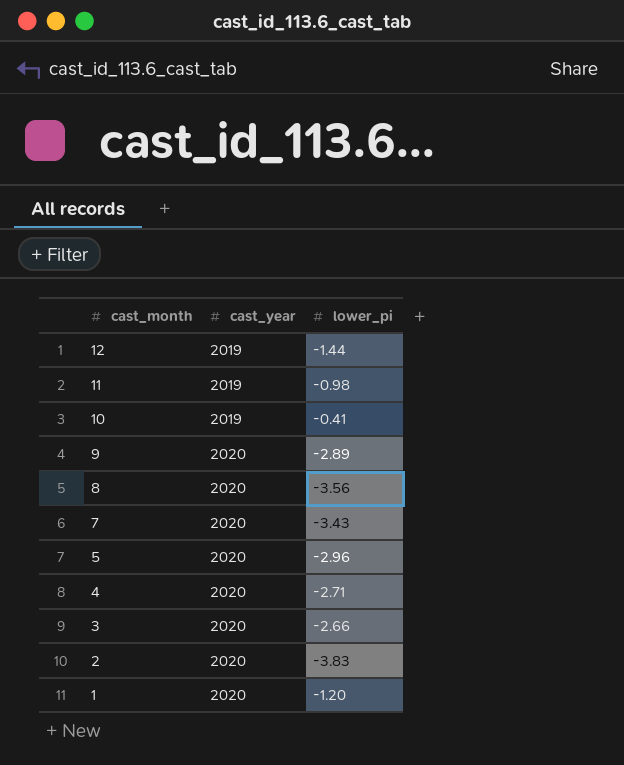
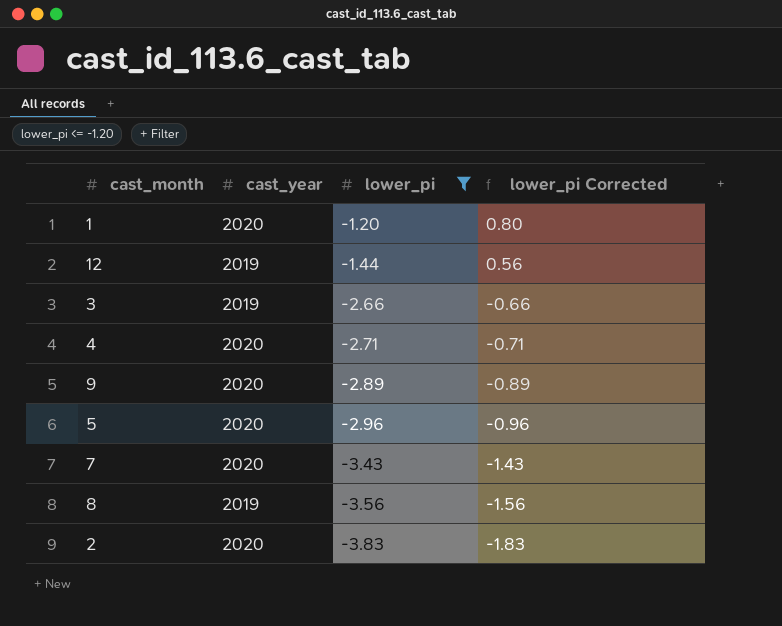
filter: none -> lower_pi <= -1.20
row order: cast_month descending -> lower_pi descending
column lower_pi Corrected | formula: none -> [lower_pi] + 2
3 | cast_year: 2020 -> 2019
8 | cast_year: 2020 -> 2019

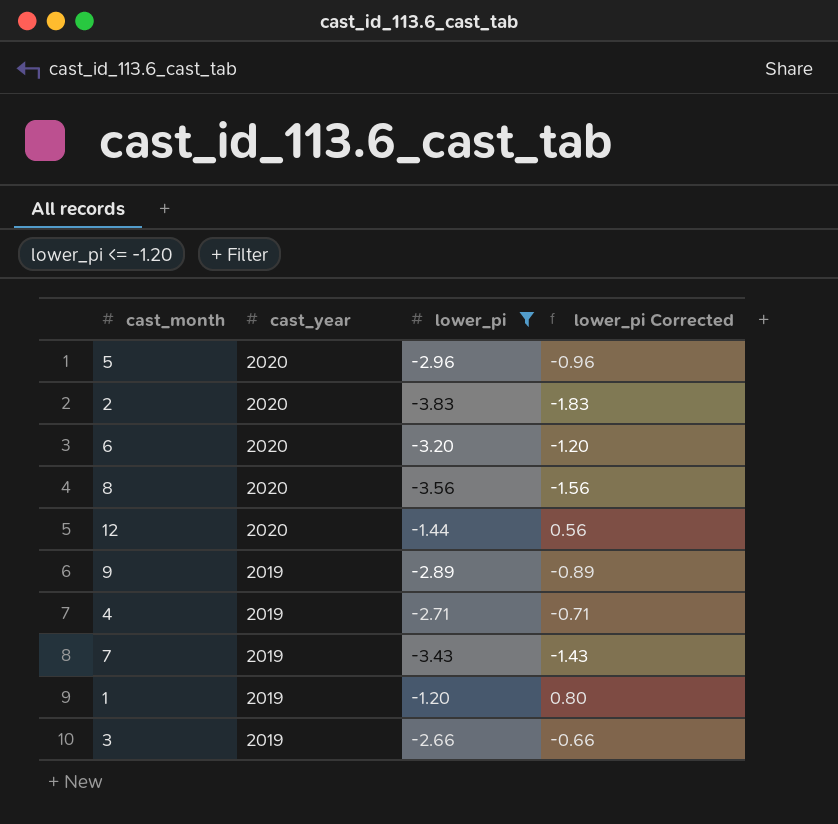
row order: lower_pi descending -> cast_year descending
row 6: none -> 2020 | -3.20 | -1.20
8 | cast_year: 2019 -> 2020
12 | cast_year: 2019 -> 2020
9 | cast_year: 2020 -> 2019
4 | cast_year: 2020 -> 2019
7 | cast_year: 2020 -> 2019
1 | cast_year: 2020 -> 2019

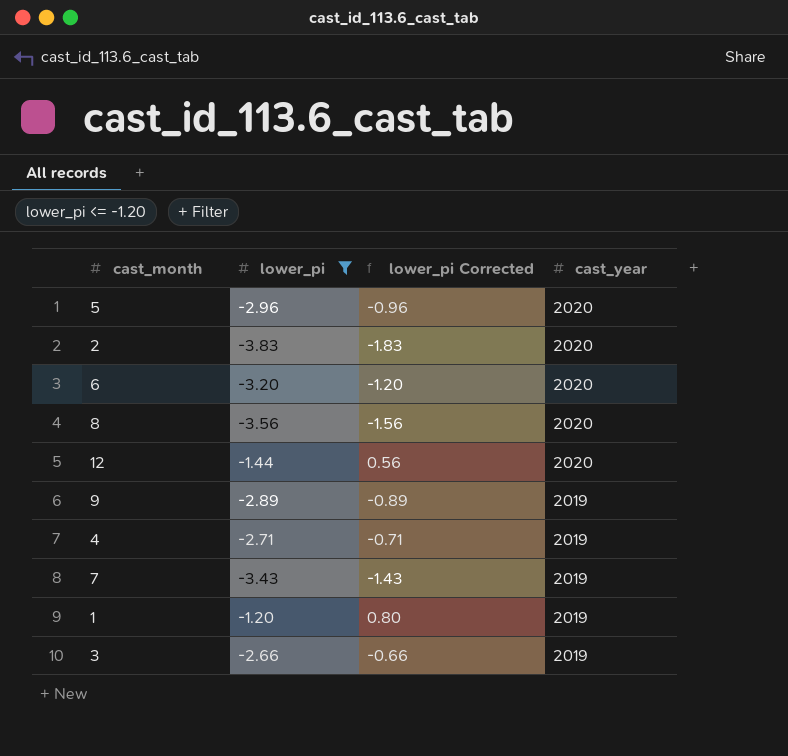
column cast_year | position: 2 -> 4

